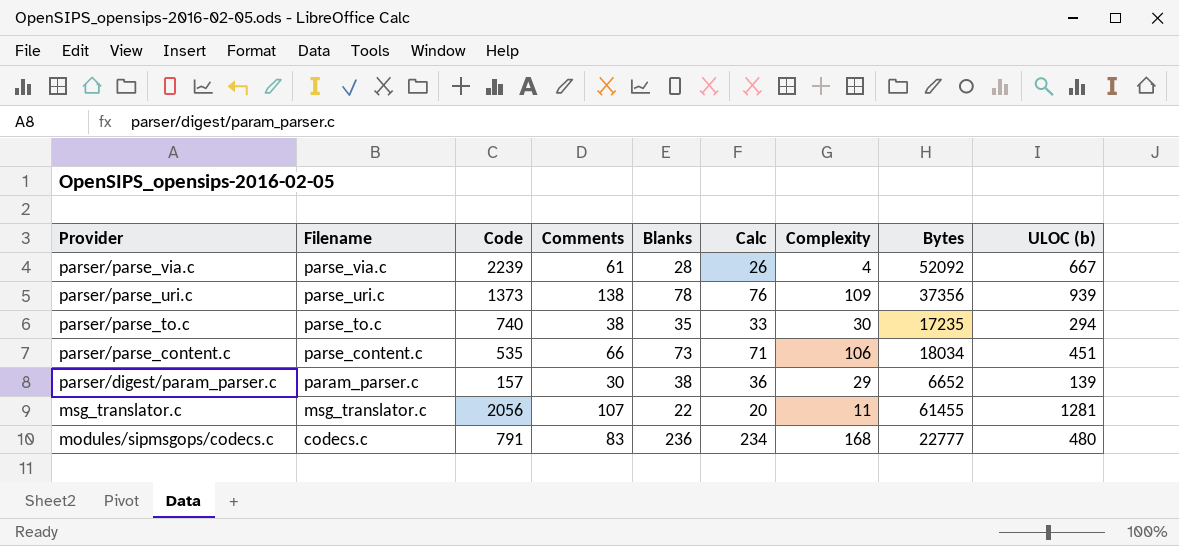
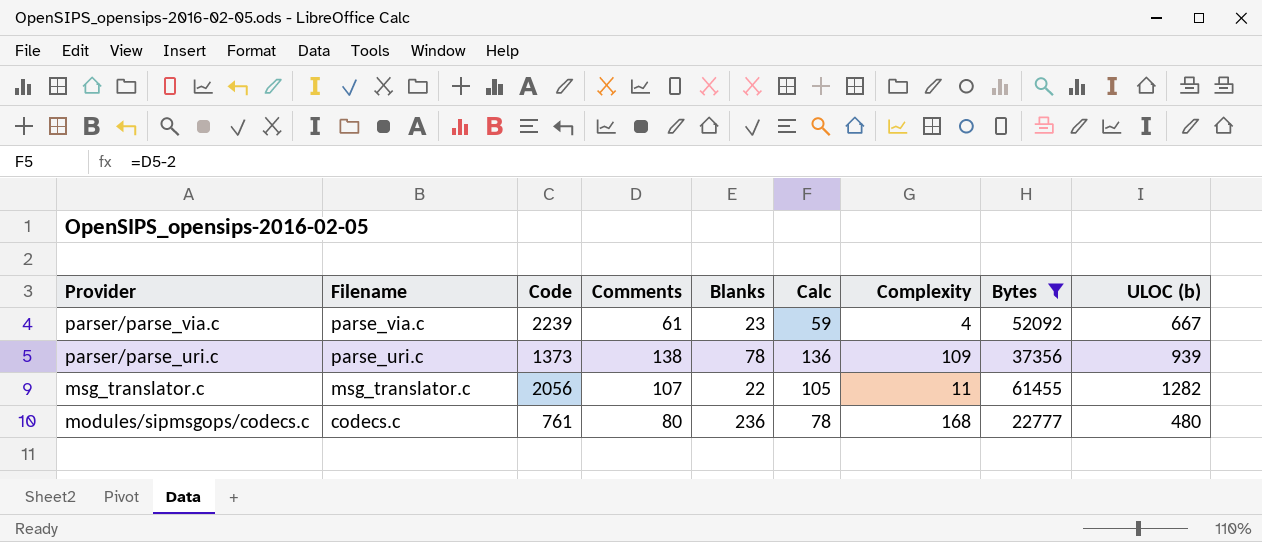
filter: none -> Bytes >= 22777
column Calc | formula: [Blanks] - 2 -> [Comments] - 2
parser/parse_via.c | Blanks: 28 -> 23
msg_translator.c | ULOC (b): 1281 -> 1282
modules/sipmsgops/codecs.c | Code: 791 -> 761
modules/sipmsgops/codecs.c | Comments: 83 -> 80

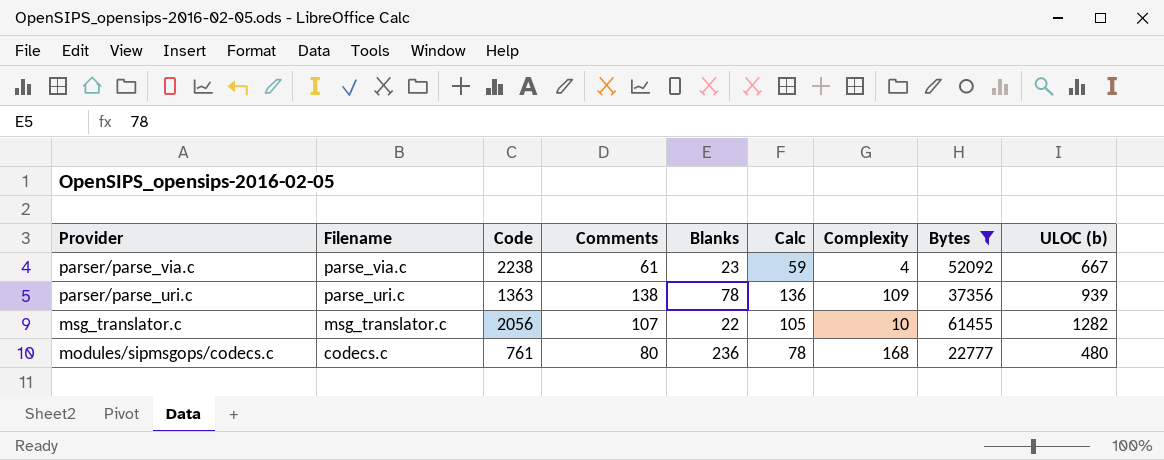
parser/parse_via.c | Code: 2239 -> 2238
parser/parse_uri.c | Code: 1373 -> 1363
msg_translator.c | Complexity: 11 -> 10

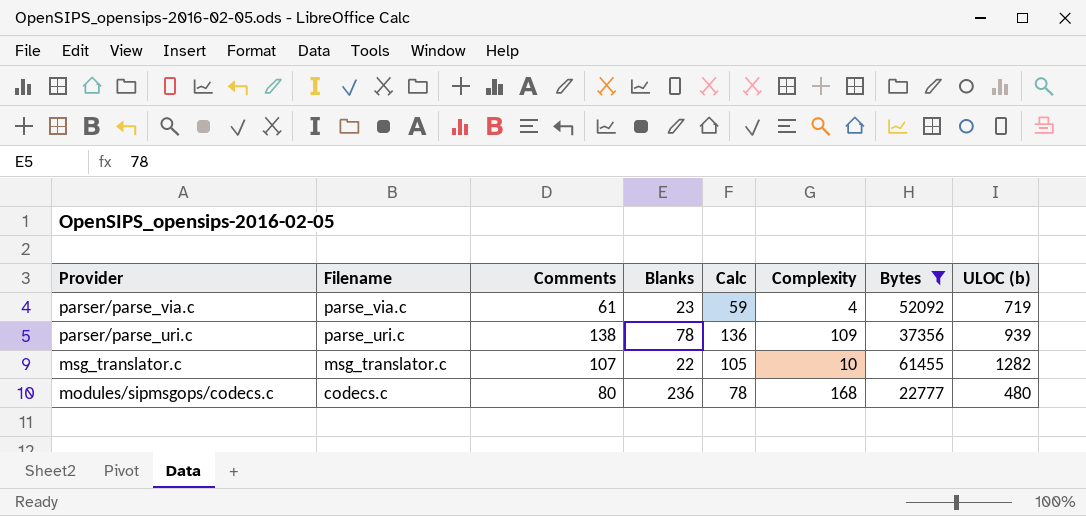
column Code | position: 3 -> none
parser/parse_via.c | ULOC (b): 667 -> 719

